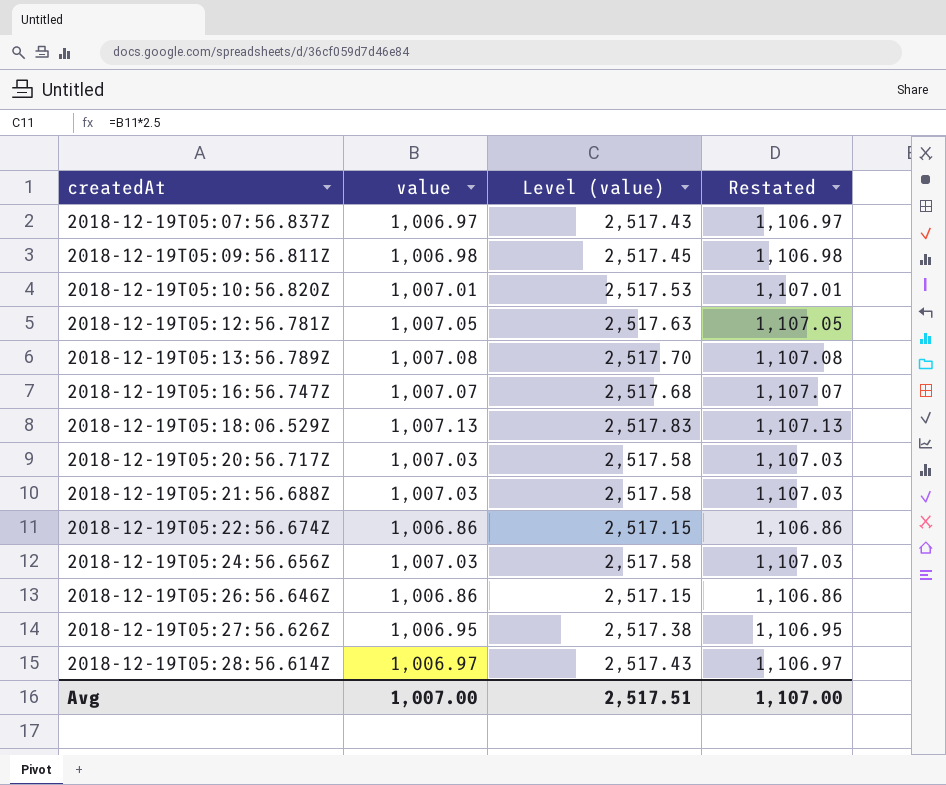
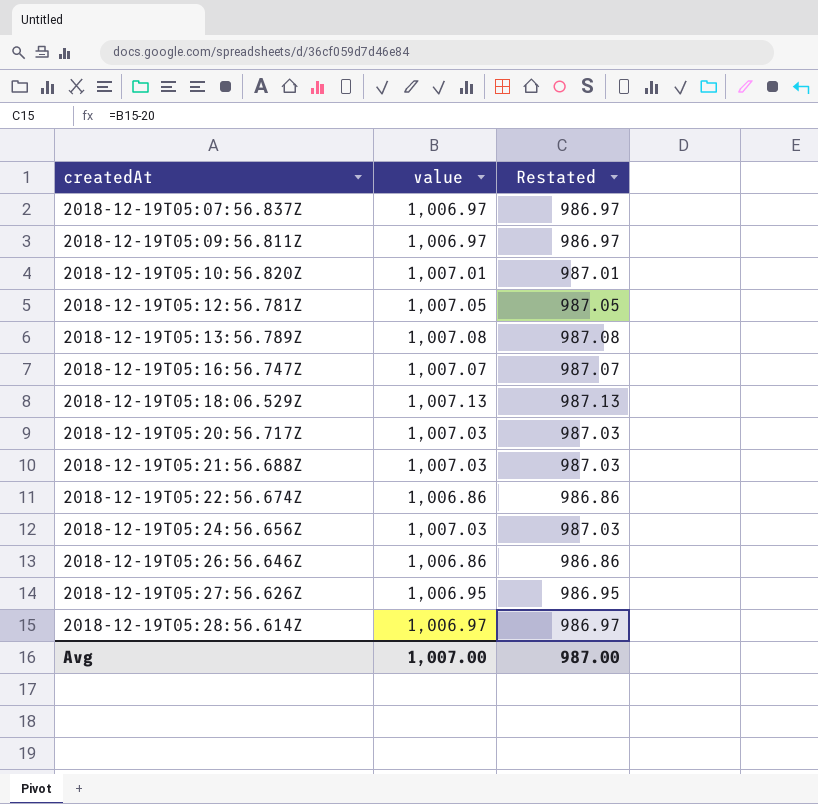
column Level (value) | formula: [value] * 2.5 -> none
column Restated | formula: [value] + 100 -> [value] - 20
2018-12-19T05:09:56.811Z | value: 1,006.98 -> 1,006.97
Avg | Restated: 1,107.00 -> 987.00

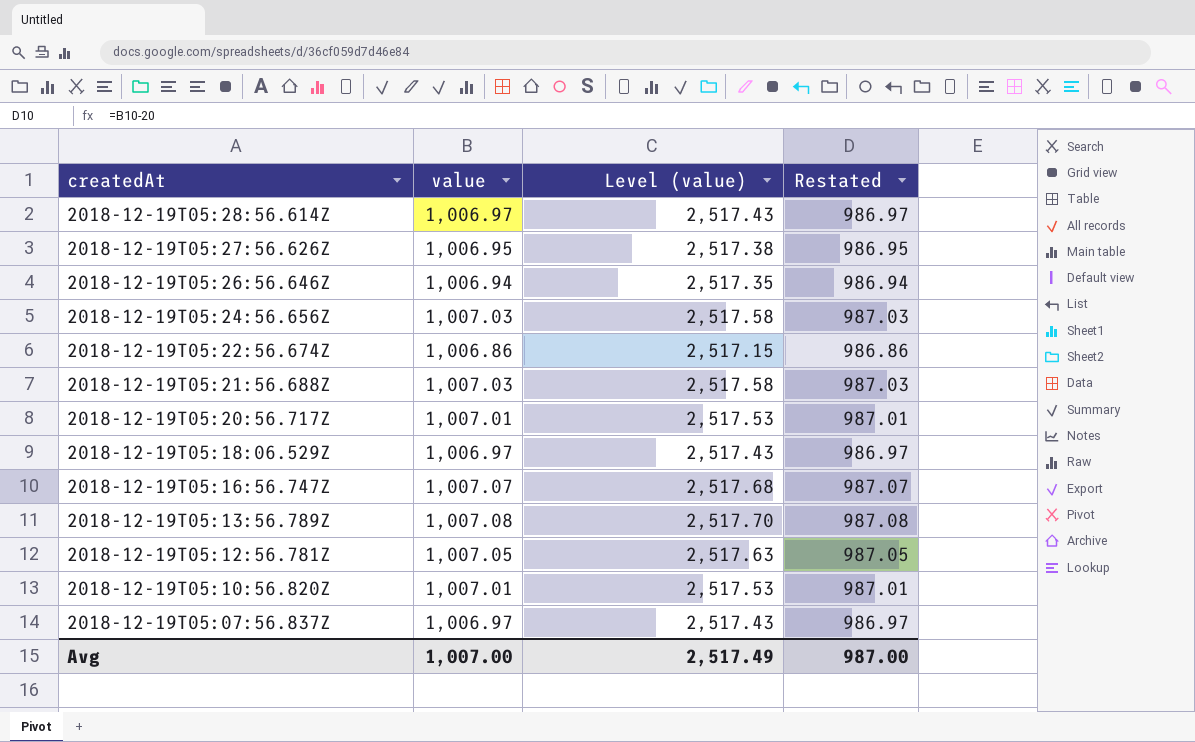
row order: createdAt ascending -> createdAt descending
column Level (value) | formula: none -> [value] * 2.5
row 2018-12-19T05:09:56.811Z: 1,006.97 | 986.97 -> none
2018-12-19T05:26:56.646Z | value: 1,006.86 -> 1,006.94
2018-12-19T05:26:56.646Z | Restated: 986.86 -> 986.94
2018-12-19T05:20:56.717Z | value: 1,007.03 -> 1,007.01
2018-12-19T05:20:56.717Z | Restated: 987.03 -> 987.01
2018-12-19T05:18:06.529Z | value: 1,007.13 -> 1,006.97
2018-12-19T05:18:06.529Z | Restated: 987.13 -> 986.97

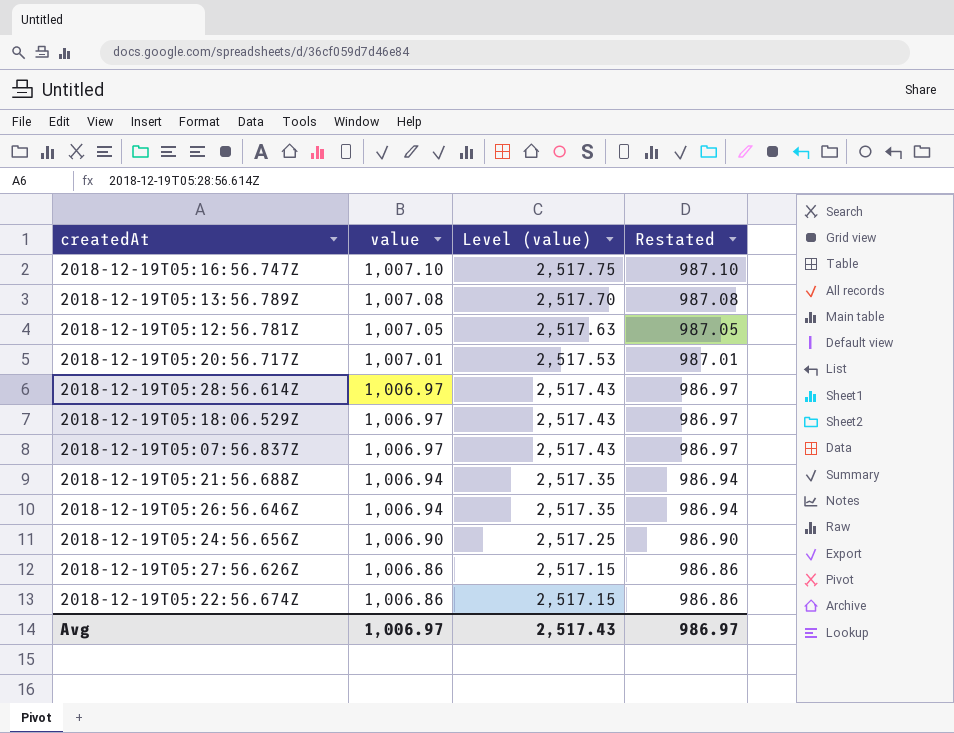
row order: createdAt descending -> value descending
row 2018-12-19T05:10:56.820Z: 1,007.01 | 2,517.53 | 987.01 -> none
2018-12-19T05:16:56.747Z | value: 1,007.07 -> 1,007.10
2018-12-19T05:16:56.747Z | Level (value): 2,517.68 -> 2,517.75
2018-12-19T05:16:56.747Z | Restated: 987.07 -> 987.10
2018-12-19T05:21:56.688Z | value: 1,007.03 -> 1,006.94
2018-12-19T05:21:56.688Z | Level (value): 2,517.58 -> 2,517.35
2018-12-19T05:21:56.688Z | Restated: 987.03 -> 986.94
2018-12-19T05:24:56.656Z | value: 1,007.03 -> 1,006.90
2018-12-19T05:24:56.656Z | Level (value): 2,517.58 -> 2,517.25
2018-12-19T05:24:56.656Z | Restated: 987.03 -> 986.90
2018-12-19T05:27:56.626Z | value: 1,006.95 -> 1,006.86
2018-12-19T05:27:56.626Z | Level (value): 2,517.38 -> 2,517.15
2018-12-19T05:27:56.626Z | Restated: 986.95 -> 986.86
Avg | value: 1,007.00 -> 1,006.97
Avg | Level (value): 2,517.49 -> 2,517.43
Avg | Restated: 987.00 -> 986.97

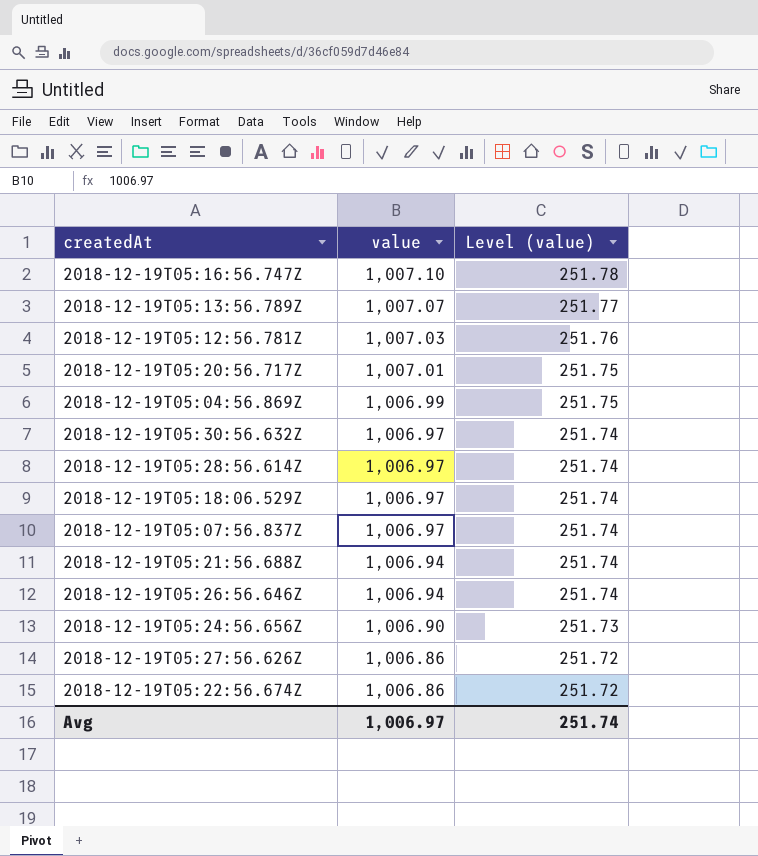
column Restated | formula: [value] - 20 -> none
column Level (value) | formula: [value] * 2.5 -> [value] * 0.25
2018-12-19T05:13:56.789Z | value: 1,007.08 -> 1,007.07
2018-12-19T05:12:56.781Z | value: 1,007.05 -> 1,007.03
row 2018-12-19T05:04:56.869Z: none -> 1,006.99 | 251.75
row 2018-12-19T05:30:56.632Z: none -> 1,006.97 | 251.74
Avg | Level (value): 2,517.43 -> 251.74

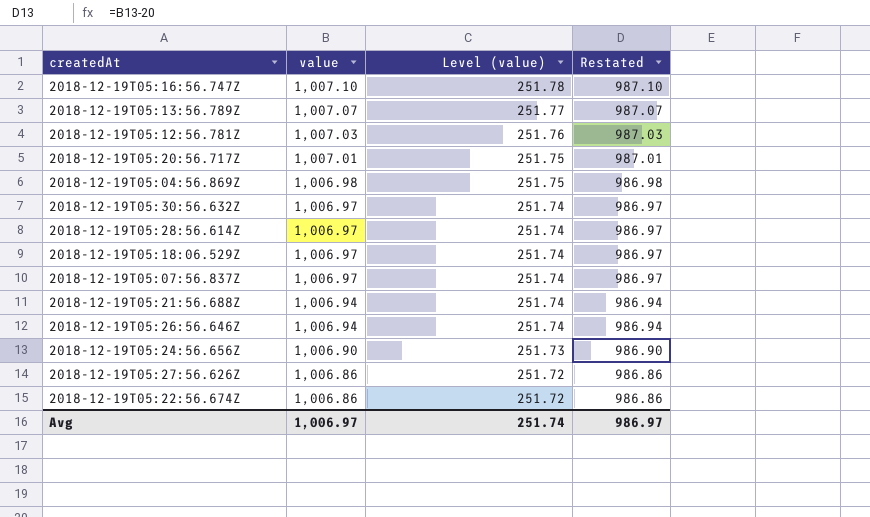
column Restated | formula: none -> [value] - 20
2018-12-19T05:04:56.869Z | value: 1,006.99 -> 1,006.98

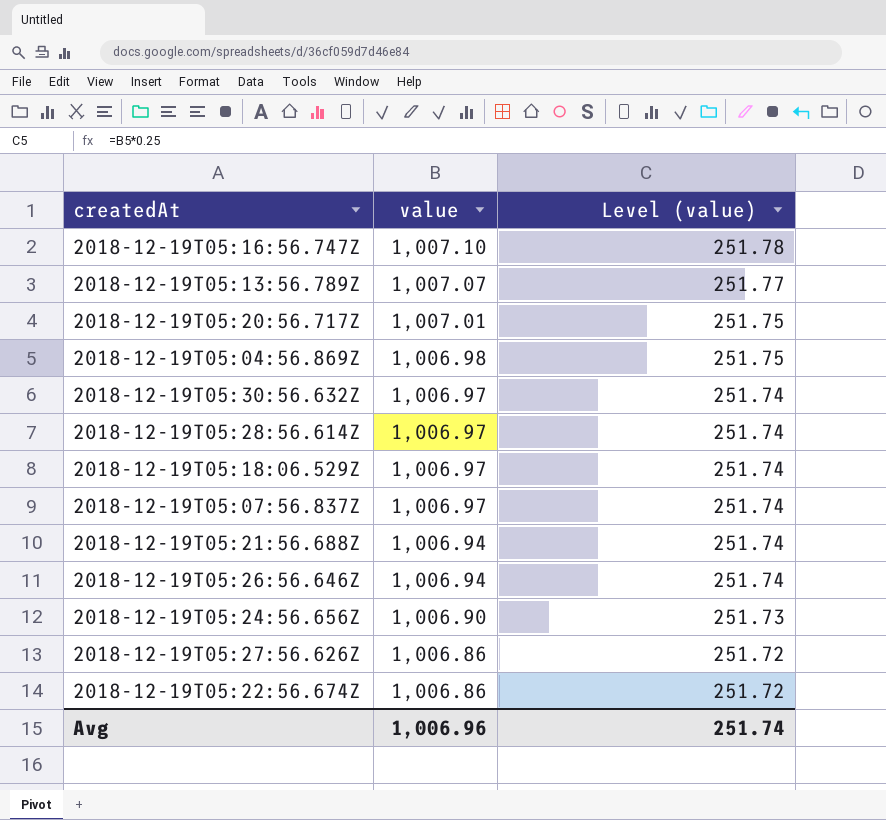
column Restated | formula: [value] - 20 -> none
row 2018-12-19T05:12:56.781Z: 1,007.03 | 251.76 | 987.03 -> none
Avg | value: 1,006.97 -> 1,006.96

